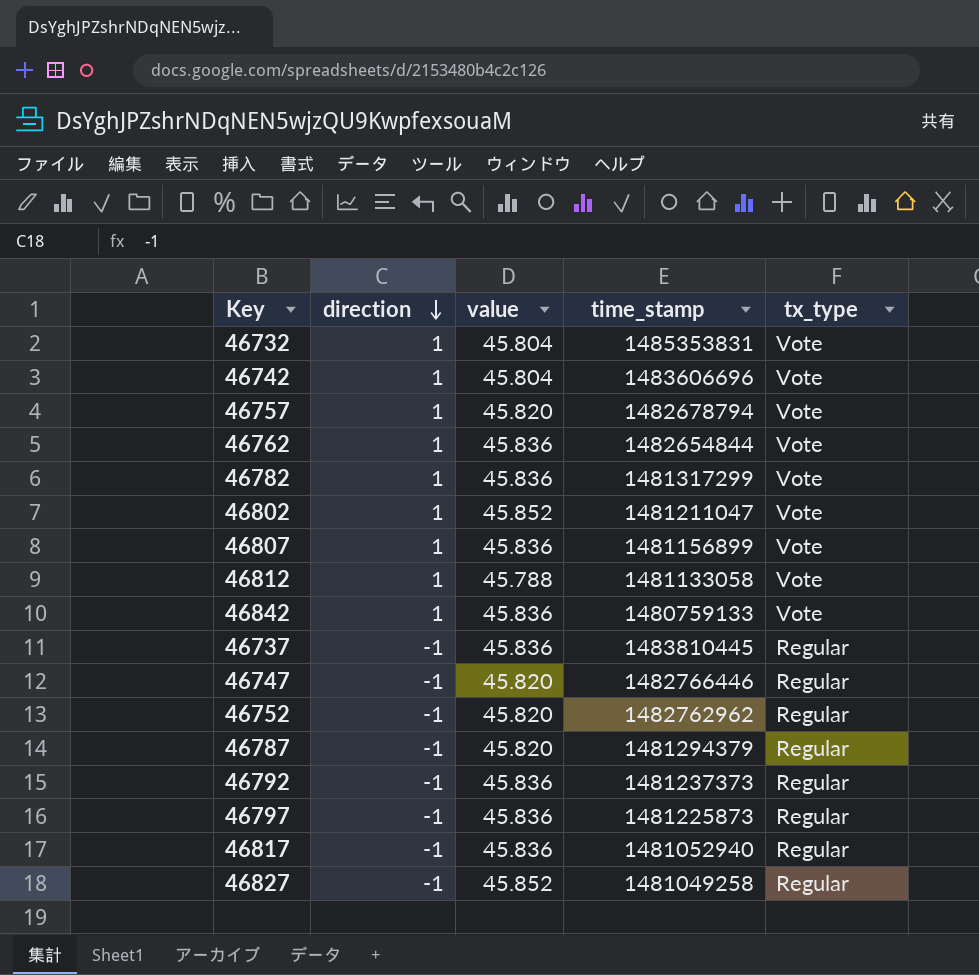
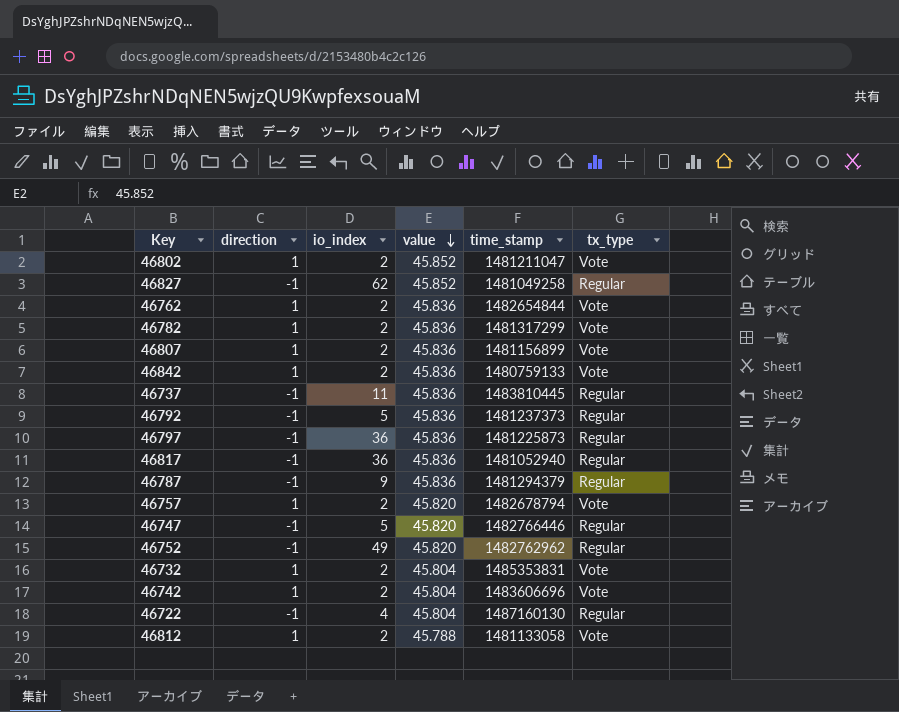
row order: direction descending -> value descending
column io_index | position: none -> 3
46787 | value: 45.820 -> 45.836
row 46722: none -> -1 | 4 | 45.804 | 1487160130 | Regular

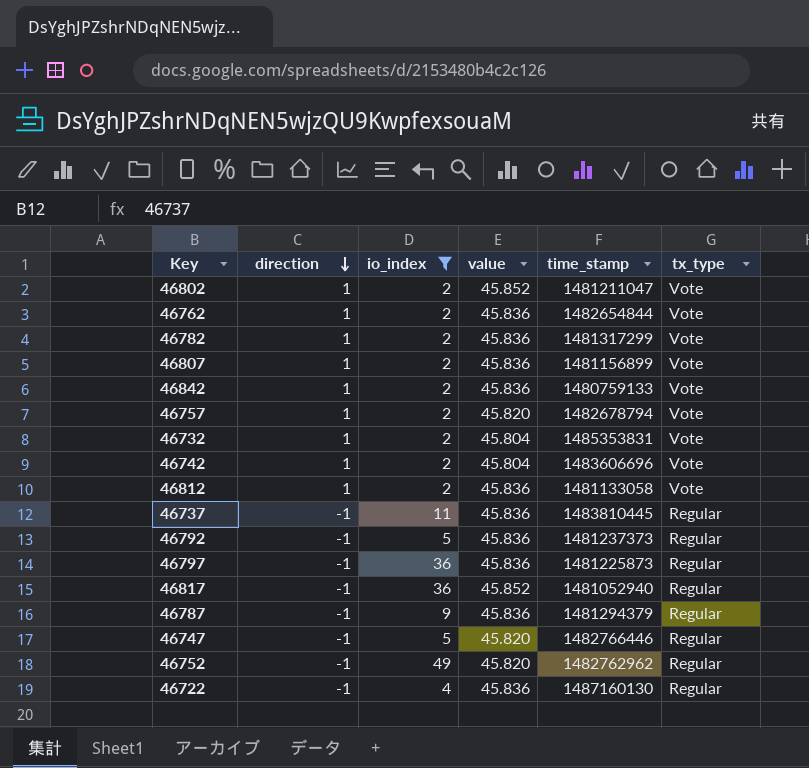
filter: none -> io_index != 62
row order: value descending -> direction descending
46812 | value: 45.788 -> 45.836
46817 | value: 45.836 -> 45.852
46722 | value: 45.804 -> 45.836

